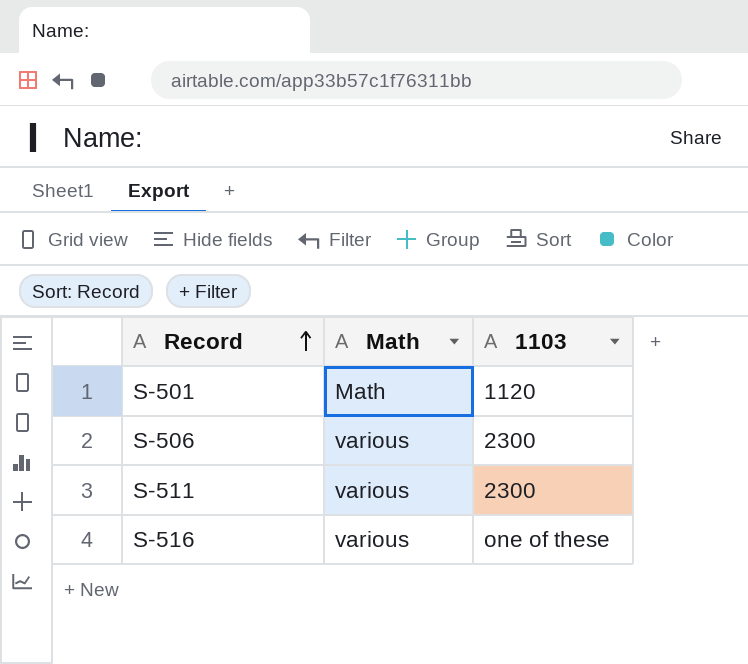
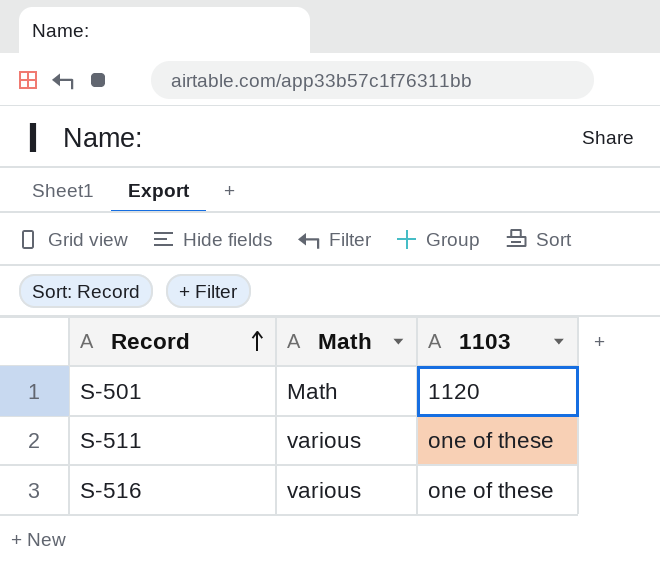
row S-506: various | 2300 -> none
S-511 | 1103: 2300 -> one of these

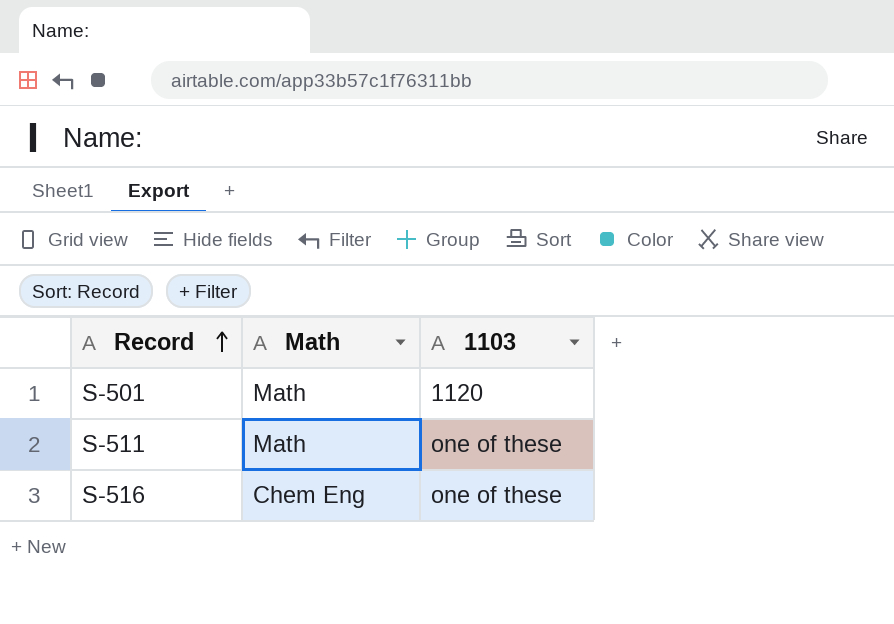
S-511 | Math: various -> Math
S-516 | Math: various -> Chem Eng

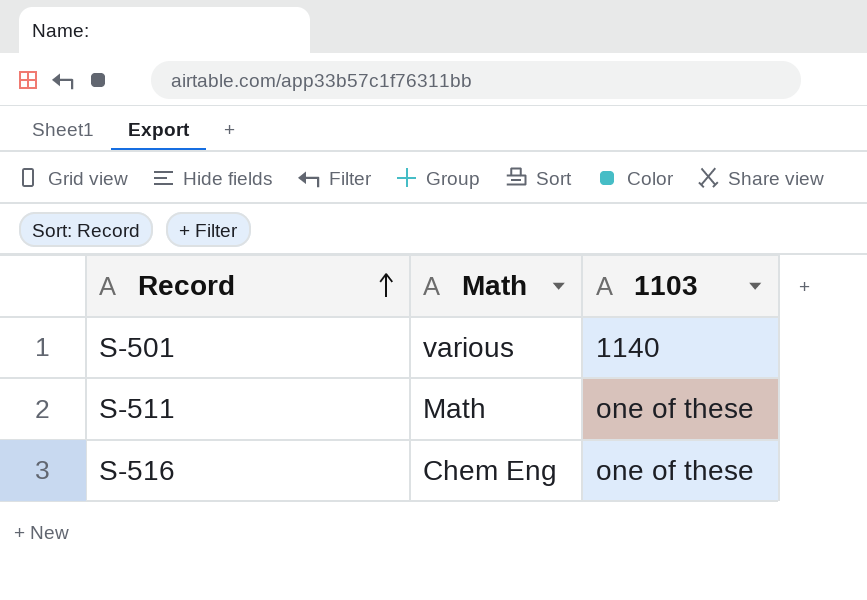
S-501 | Math: Math -> various
S-501 | 1103: 1120 -> 1140

